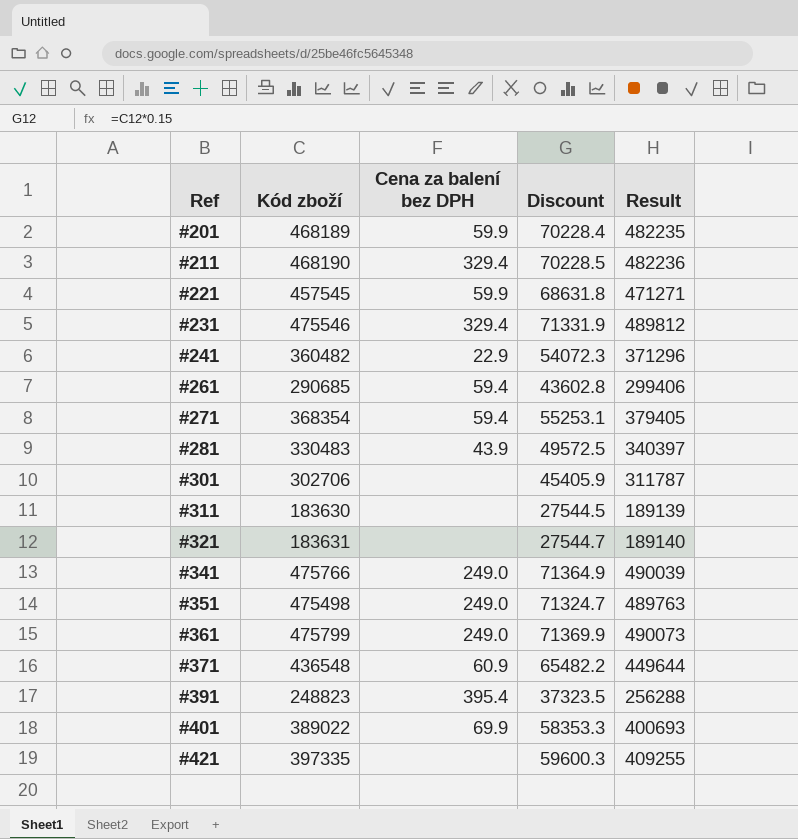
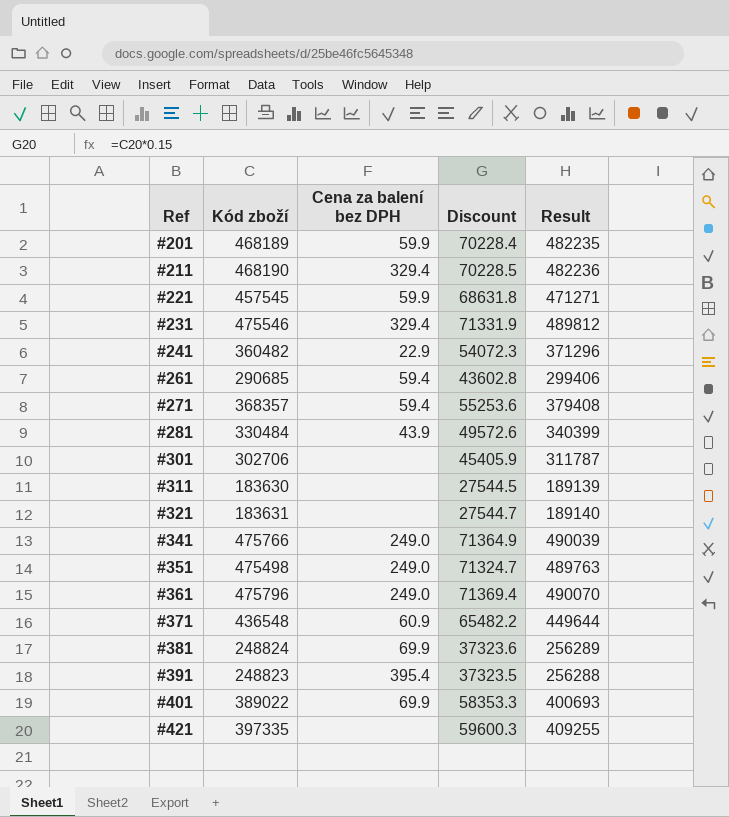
#271 | Kód zboží: 368354 -> 368357
#271 | Discount: 55253.1 -> 55253.6
#271 | Result: 379405 -> 379408
#281 | Kód zboží: 330483 -> 330484
#281 | Discount: 49572.5 -> 49572.6
#281 | Result: 340397 -> 340399
#361 | Kód zboží: 475799 -> 475796
#361 | Discount: 71369.9 -> 71369.4
#361 | Result: 490073 -> 490070
row #381: none -> 248824 | 69.9 | 37323.6 | 256289

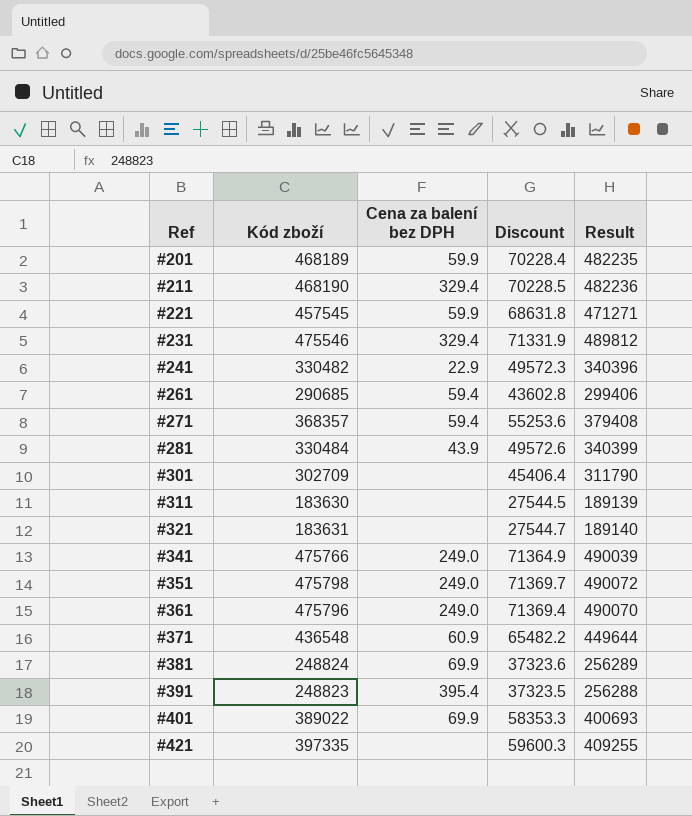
#241 | Kód zboží: 360482 -> 330482
#241 | Discount: 54072.3 -> 49572.3
#241 | Result: 371296 -> 340396
#301 | Kód zboží: 302706 -> 302709
#301 | Discount: 45405.9 -> 45406.4
#301 | Result: 311787 -> 311790
#351 | Kód zboží: 475498 -> 475798
#351 | Discount: 71324.7 -> 71369.7
#351 | Result: 489763 -> 490072

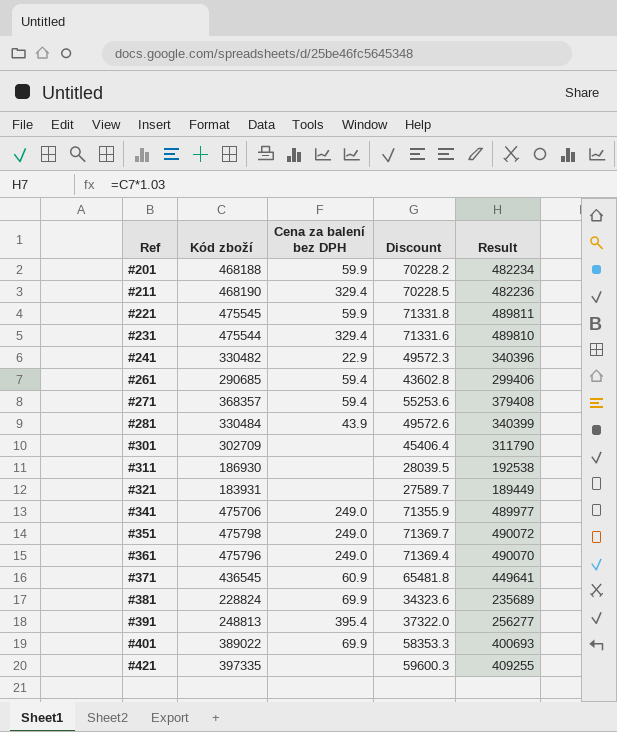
#201 | Kód zboží: 468189 -> 468188
#201 | Discount: 70228.4 -> 70228.2
#201 | Result: 482235 -> 482234
#221 | Kód zboží: 457545 -> 475545
#221 | Discount: 68631.8 -> 71331.8
#221 | Result: 471271 -> 489811
#231 | Kód zboží: 475546 -> 475544
#231 | Discount: 71331.9 -> 71331.6
#231 | Result: 489812 -> 489810
#311 | Kód zboží: 183630 -> 186930
#311 | Discount: 27544.5 -> 28039.5
#311 | Result: 189139 -> 192538
#321 | Kód zboží: 183631 -> 183931
#321 | Discount: 27544.7 -> 27589.7
#321 | Result: 189140 -> 189449
#341 | Kód zboží: 475766 -> 475706
#341 | Discount: 71364.9 -> 71355.9
#341 | Result: 490039 -> 489977
#371 | Kód zboží: 436548 -> 436545
#371 | Discount: 65482.2 -> 65481.8
#371 | Result: 449644 -> 449641
#381 | Kód zboží: 248824 -> 228824
#381 | Discount: 37323.6 -> 34323.6
#381 | Result: 256289 -> 235689
#391 | Kód zboží: 248823 -> 248813
#391 | Discount: 37323.5 -> 37322.0
#391 | Result: 256288 -> 256277

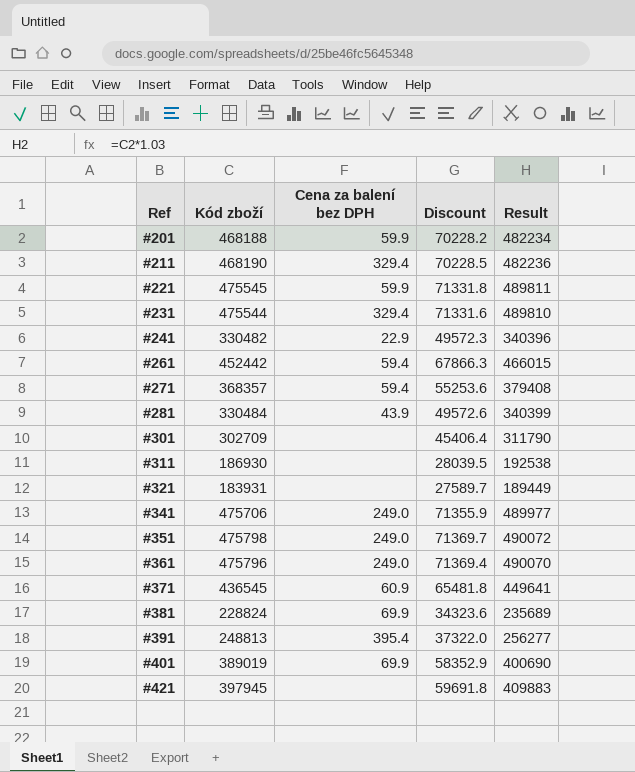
#261 | Kód zboží: 290685 -> 452442
#261 | Discount: 43602.8 -> 67866.3
#261 | Result: 299406 -> 466015
#401 | Kód zboží: 389022 -> 389019
#401 | Discount: 58353.3 -> 58352.9
#401 | Result: 400693 -> 400690
#421 | Kód zboží: 397335 -> 397945
#421 | Discount: 59600.3 -> 59691.8
#421 | Result: 409255 -> 409883

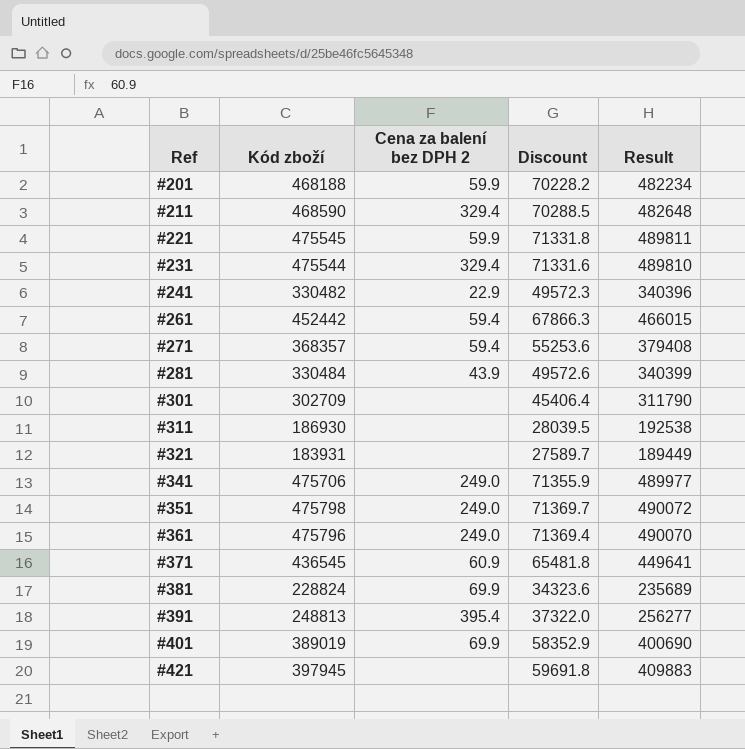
column name: Cena za balení bez DPH -> Cena za balení bez DPH 2
#211 | Kód zboží: 468190 -> 468590
#211 | Discount: 70228.5 -> 70288.5
#211 | Result: 482236 -> 482648

